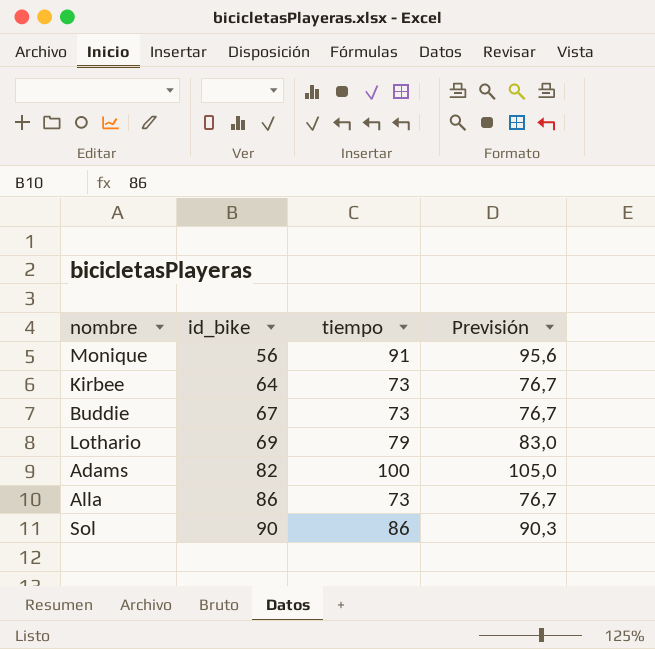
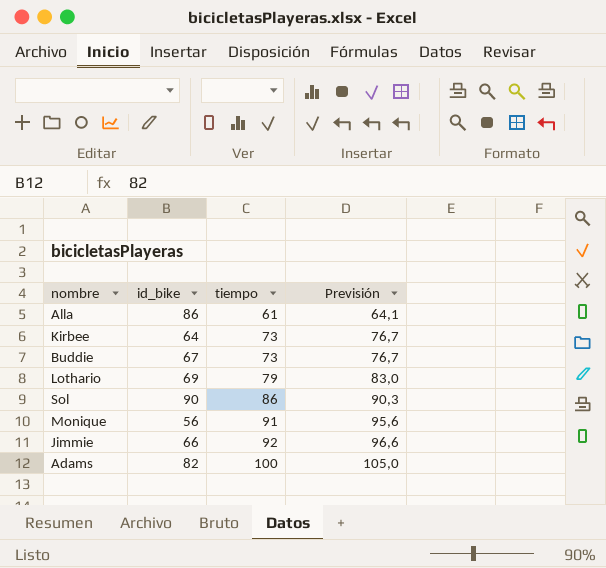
row order: id_bike ascending -> tiempo ascending
Alla | tiempo: 73 -> 61
Alla | Previsión: 76,7 -> 64,1
row Jimmie: none -> 66 | 92 | 96,6

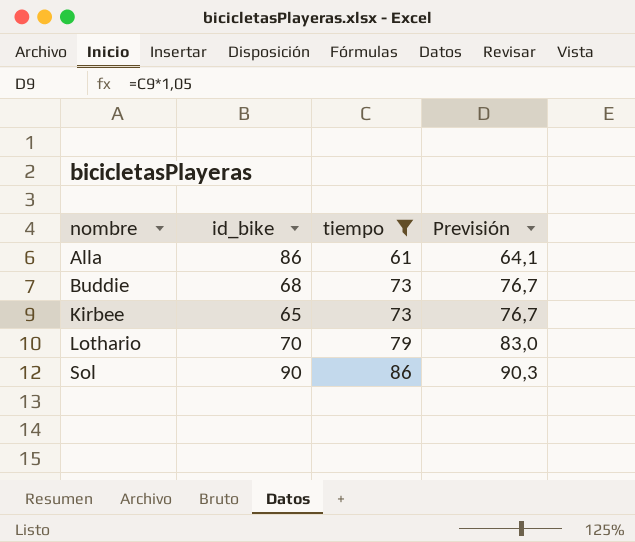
filter: none -> tiempo <= 86
row order: tiempo ascending -> nombre ascending
Buddie | id_bike: 67 -> 68
Kirbee | id_bike: 64 -> 65
Lothario | id_bike: 69 -> 70

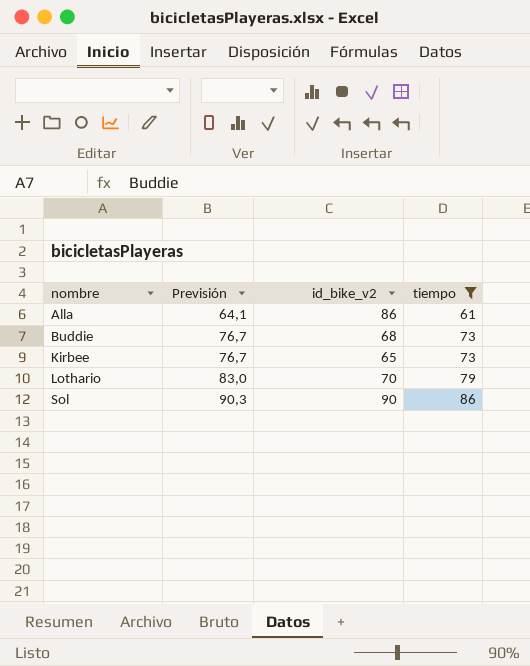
column Previsión | position: 4 -> 2
column name: id_bike -> id_bike_v2

